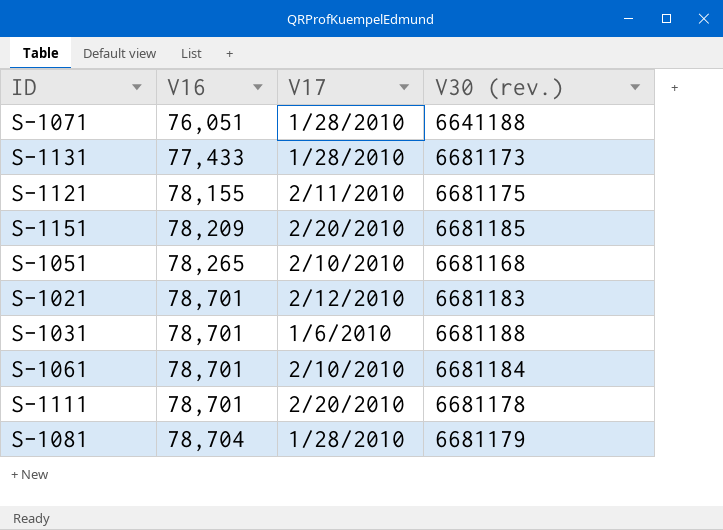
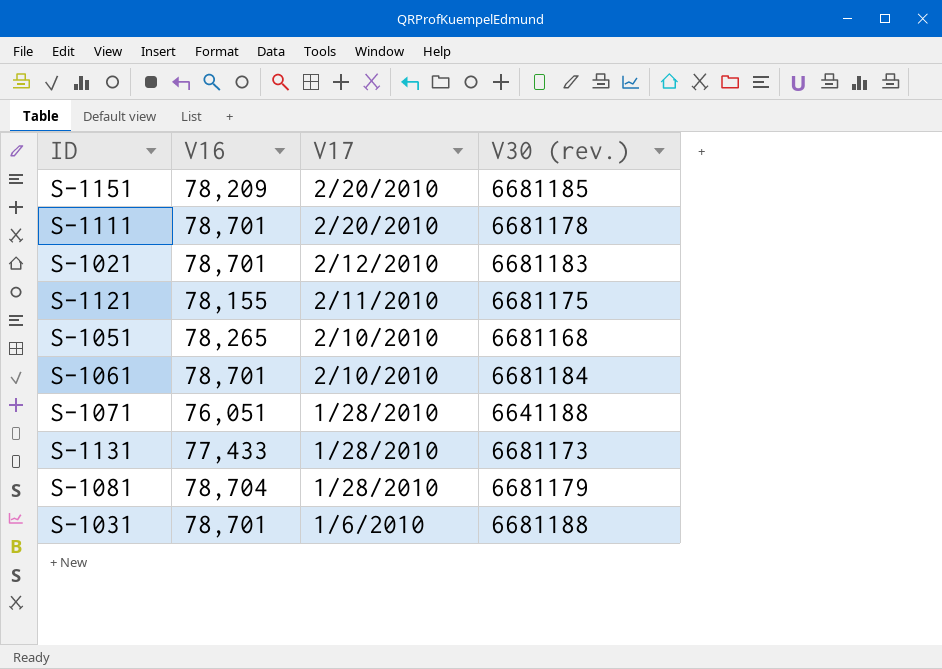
row order: V16 ascending -> V17 descending

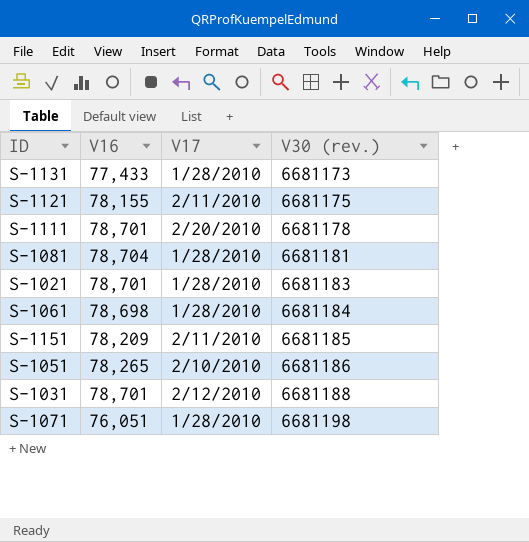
row order: V17 descending -> V30 (rev.) ascending
S-1081 | V30 (rev.): 6681179 -> 6681181
S-1021 | V17: 2/12/2010 -> 1/28/2010
S-1061 | V16: 78,701 -> 78,698
S-1061 | V17: 2/10/2010 -> 1/28/2010
S-1151 | V17: 2/20/2010 -> 2/11/2010
S-1051 | V30 (rev.): 6681168 -> 6681186
S-1031 | V17: 1/6/2010 -> 2/12/2010
S-1071 | V30 (rev.): 6641188 -> 6681198

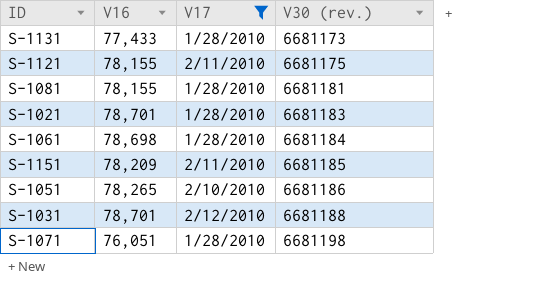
filter: none -> V17 != 2/20/2010
S-1081 | V16: 78,704 -> 78,155

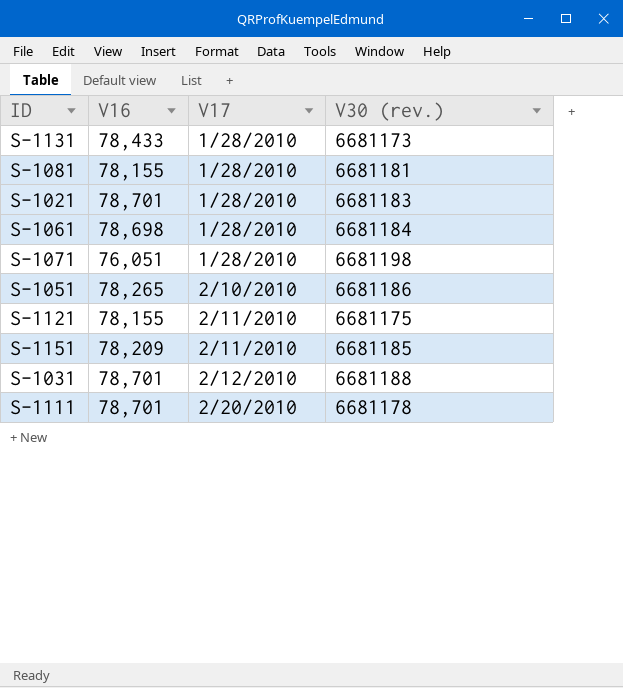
filter: V17 != 2/20/2010 -> none
row order: V30 (rev.) ascending -> V17 ascending
S-1131 | V16: 77,433 -> 78,433

